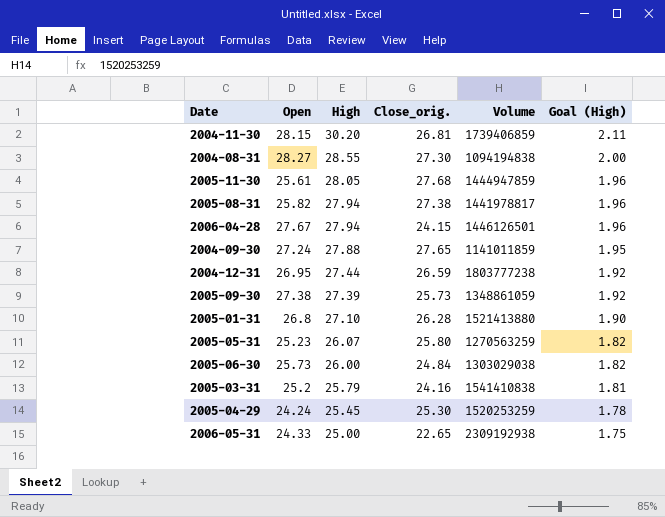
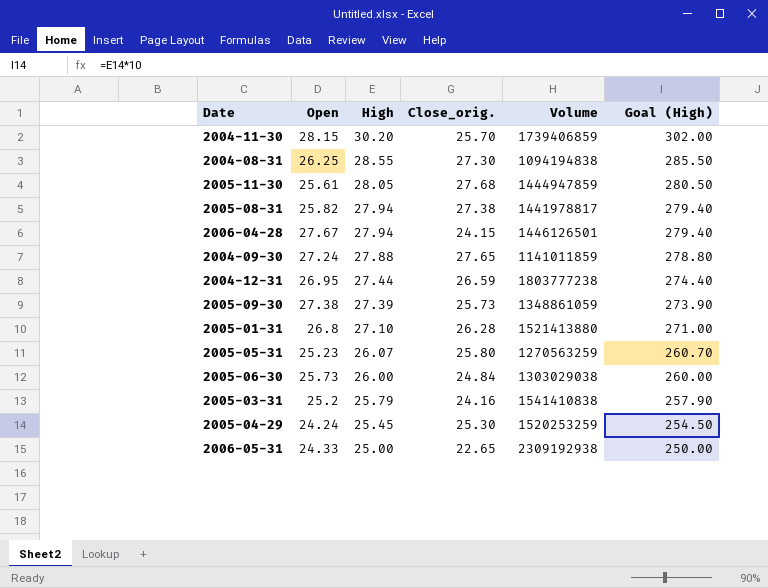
column Goal (High) | formula: [High] * 0.07 -> [High] * 10
2004-11-30 | Close_orig.: 26.81 -> 25.70
2004-08-31 | Open: 28.27 -> 26.25

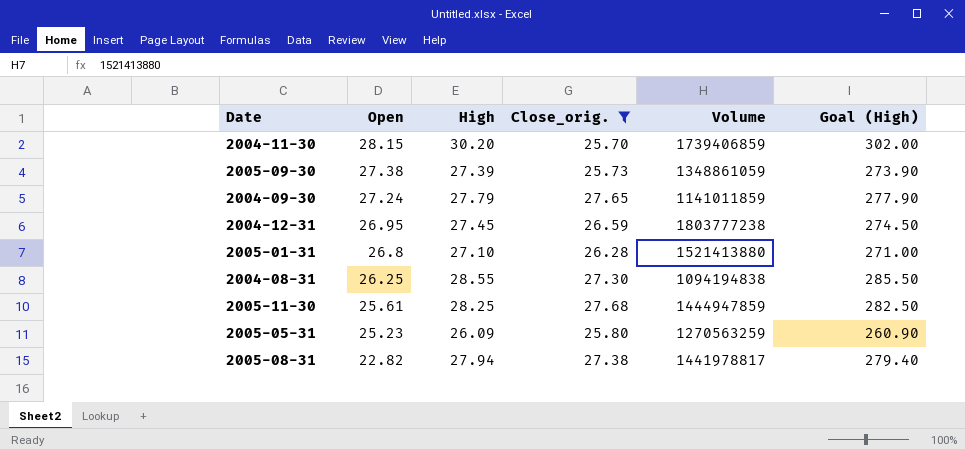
filter: none -> Close_orig. >= 25.70
row order: High descending -> Open descending
2004-09-30 | High: 27.88 -> 27.79
2004-09-30 | Goal (High): 278.80 -> 277.90
2004-12-31 | High: 27.44 -> 27.45
2004-12-31 | Goal (High): 274.40 -> 274.50
2005-11-30 | High: 28.05 -> 28.25
2005-11-30 | Goal (High): 280.50 -> 282.50
2005-05-31 | High: 26.07 -> 26.09
2005-05-31 | Goal (High): 260.70 -> 260.90
2005-08-31 | Open: 25.82 -> 22.82

